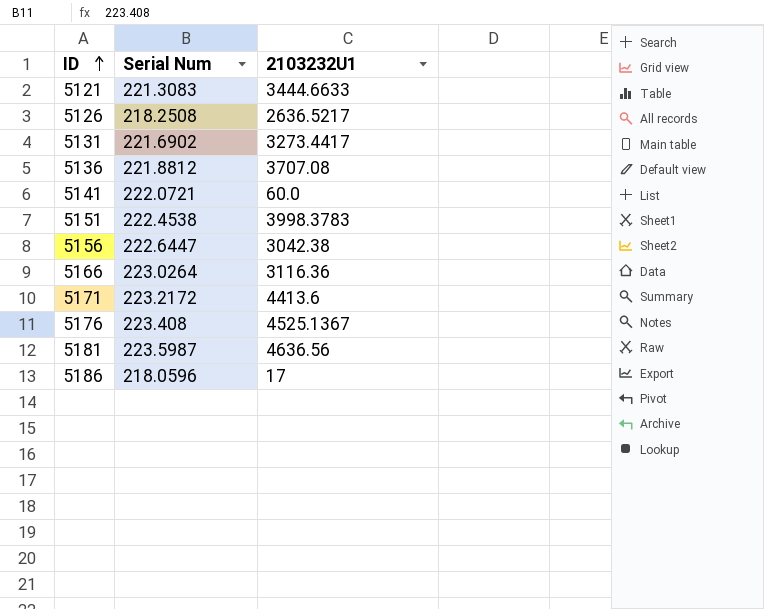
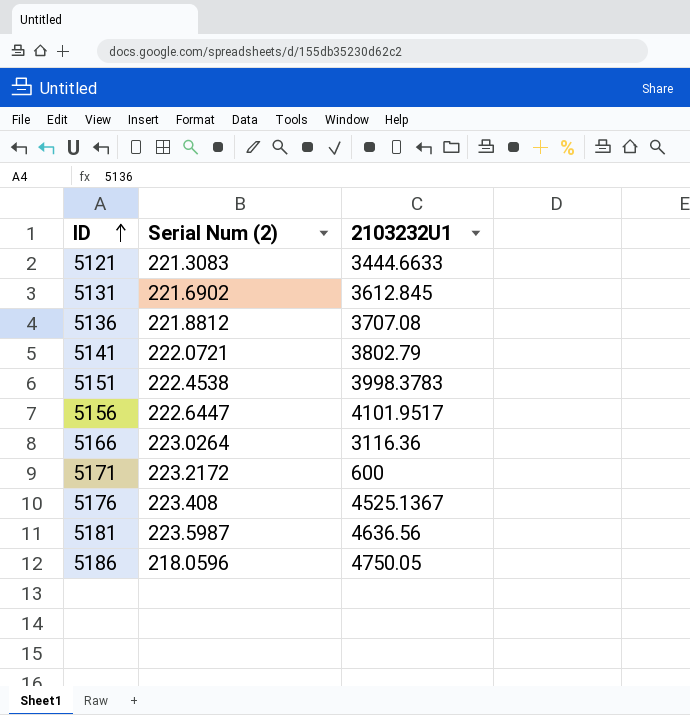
column name: Serial Num -> Serial Num (2)
row 5126: 218.2508 | 2636.5217 -> none
5131 | 2103232U1: 3273.4417 -> 3612.845
5141 | 2103232U1: 60.0 -> 3802.79
5156 | 2103232U1: 3042.38 -> 4101.9517
5171 | 2103232U1: 4413.6 -> 600
5186 | 2103232U1: 17 -> 4750.05

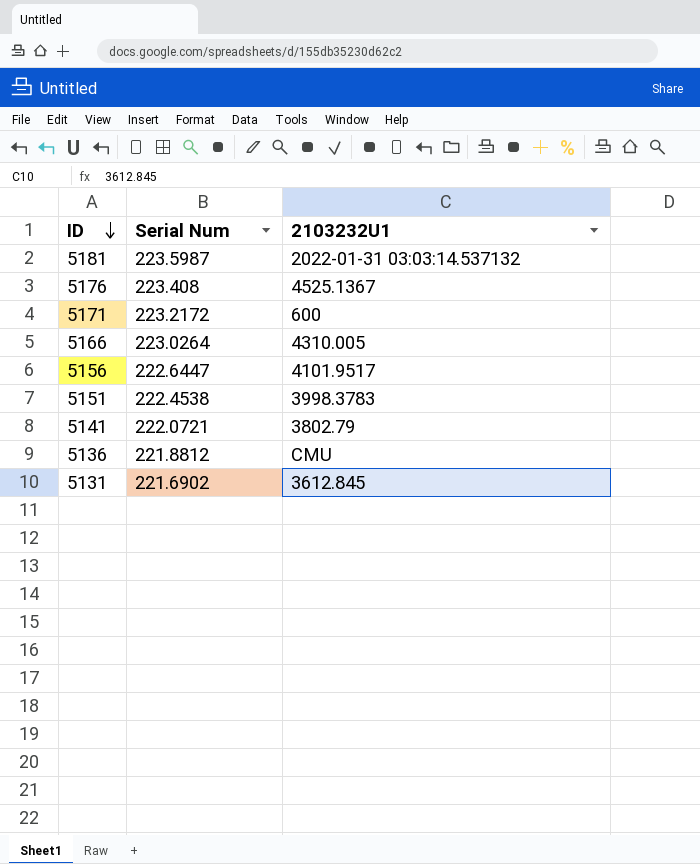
row order: ID ascending -> ID descending
column name: Serial Num (2) -> Serial Num
row 5121: 221.3083 | 3444.6633 -> none
row 5186: 218.0596 | 4750.05 -> none
5181 | 2103232U1: 4636.56 -> 2022-01-31 03:03:14.537132
5166 | 2103232U1: 3116.36 -> 4310.005
5136 | 2103232U1: 3707.08 -> CMU

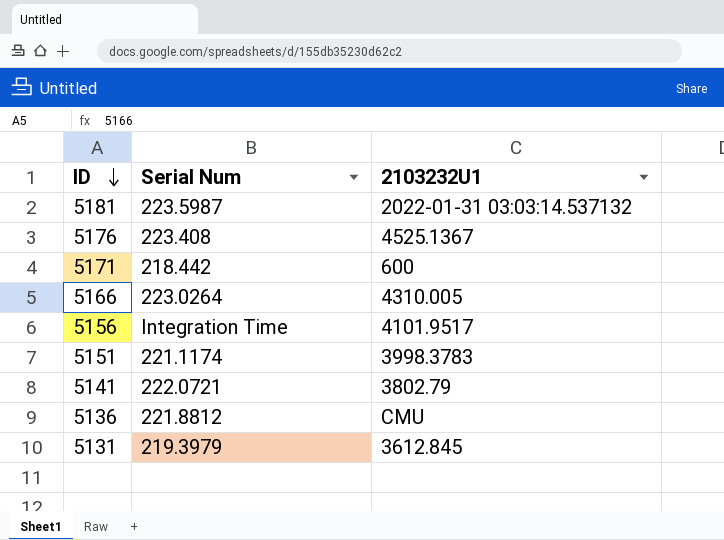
5171 | Serial Num: 223.2172 -> 218.442
5156 | Serial Num: 222.6447 -> Integration Time
5151 | Serial Num: 222.4538 -> 221.1174
5131 | Serial Num: 221.6902 -> 219.3979

